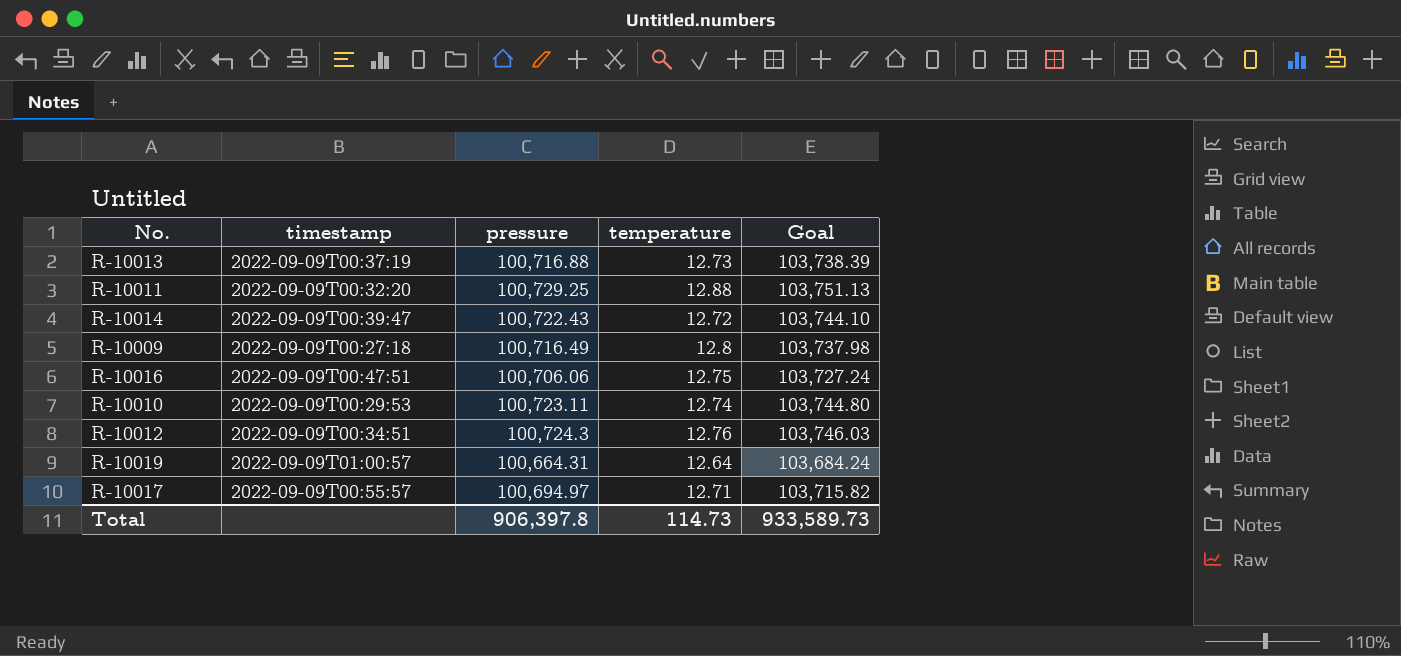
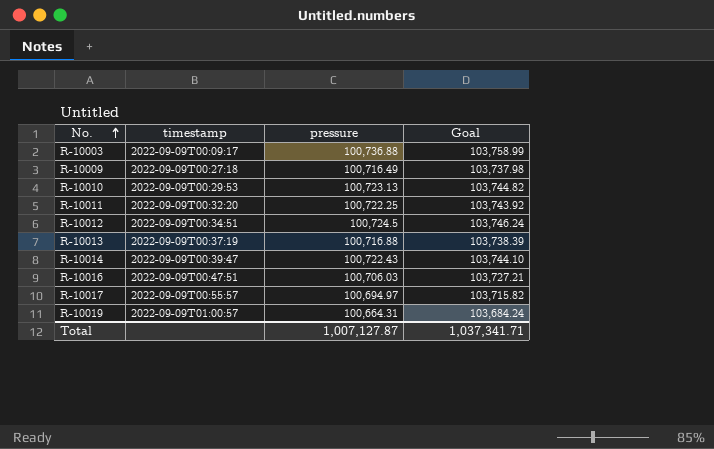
row order: none -> No. ascending
column temperature | position: 4 -> none
row R-10003: none -> 2022-09-09T00:09:17 | 100,736.88 | 103,758.99
R-10010 | pressure: 100,723.11 -> 100,723.13
R-10010 | Goal: 103,744.80 -> 103,744.82
R-10011 | pressure: 100,729.25 -> 100,722.25
R-10011 | Goal: 103,751.13 -> 103,743.92
R-10012 | pressure: 100,724.3 -> 100,724.5
R-10012 | Goal: 103,746.03 -> 103,746.24
R-10016 | pressure: 100,706.06 -> 100,706.03
R-10016 | Goal: 103,727.24 -> 103,727.21
Total | pressure: 906,397.8 -> 1,007,127.87
Total | Goal: 933,589.73 -> 1,037,341.71

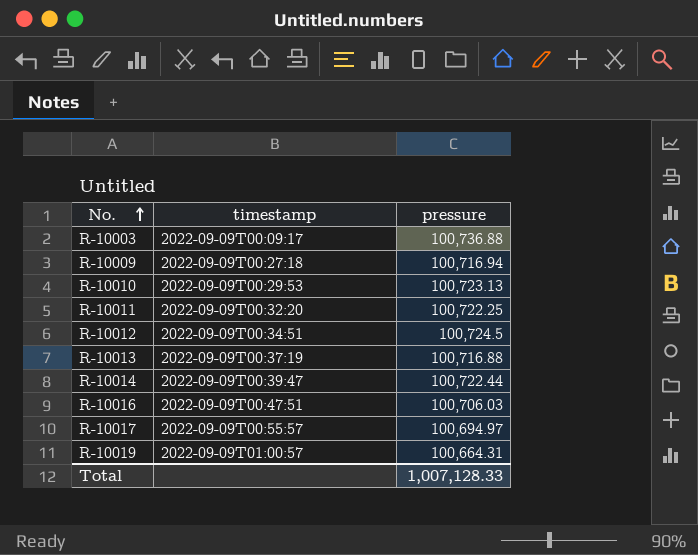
column Goal | formula: [pressure] * 1.03 -> none
R-10009 | pressure: 100,716.49 -> 100,716.94
R-10014 | pressure: 100,722.43 -> 100,722.44
Total | pressure: 1,007,127.87 -> 1,007,128.33

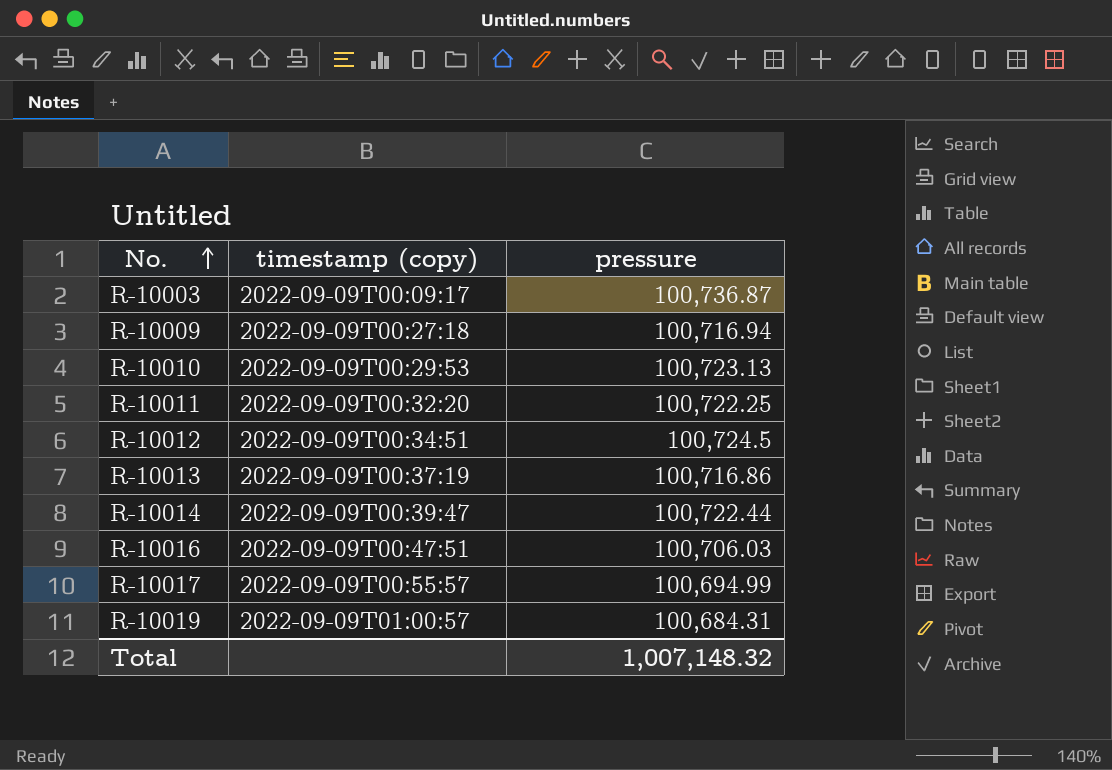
column name: timestamp -> timestamp (copy)
R-10003 | pressure: 100,736.88 -> 100,736.87
R-10013 | pressure: 100,716.88 -> 100,716.86
R-10017 | pressure: 100,694.97 -> 100,694.99
R-10019 | pressure: 100,664.31 -> 100,684.31
Total | pressure: 1,007,128.33 -> 1,007,148.32

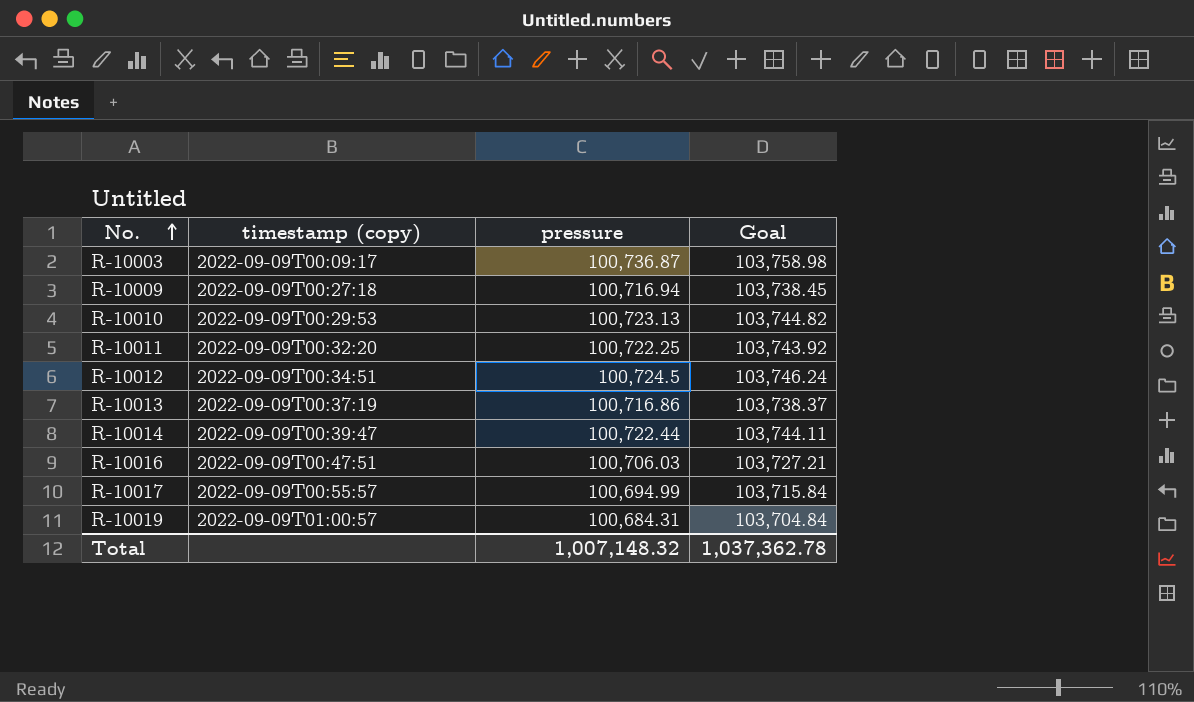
column Goal | formula: none -> [pressure] * 1.03

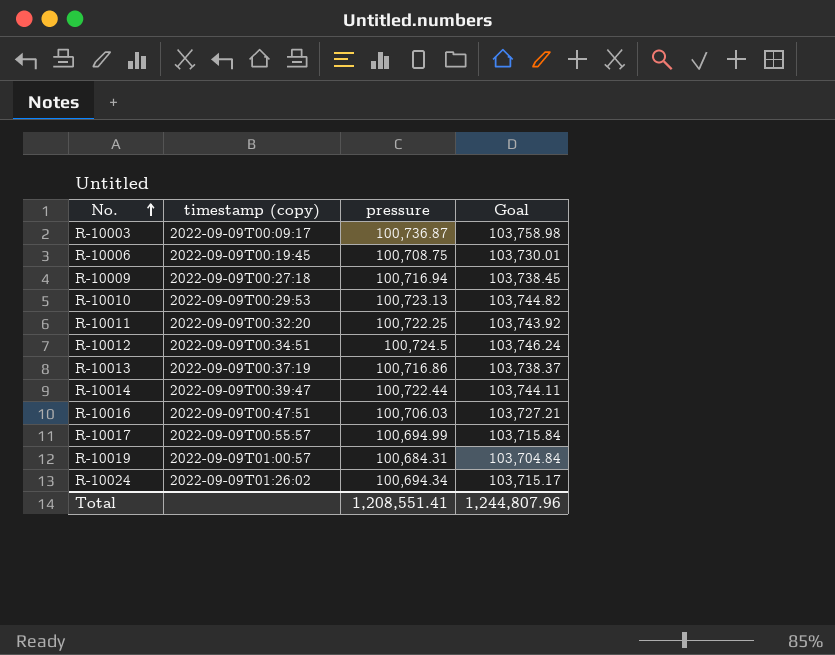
row R-10006: none -> 2022-09-09T00:19:45 | 100,708.75 | 103,730.01
row R-10024: none -> 2022-09-09T01:26:02 | 100,694.34 | 103,715.17
Total | pressure: 1,007,148.32 -> 1,208,551.41
Total | Goal: 1,037,362.78 -> 1,244,807.96

